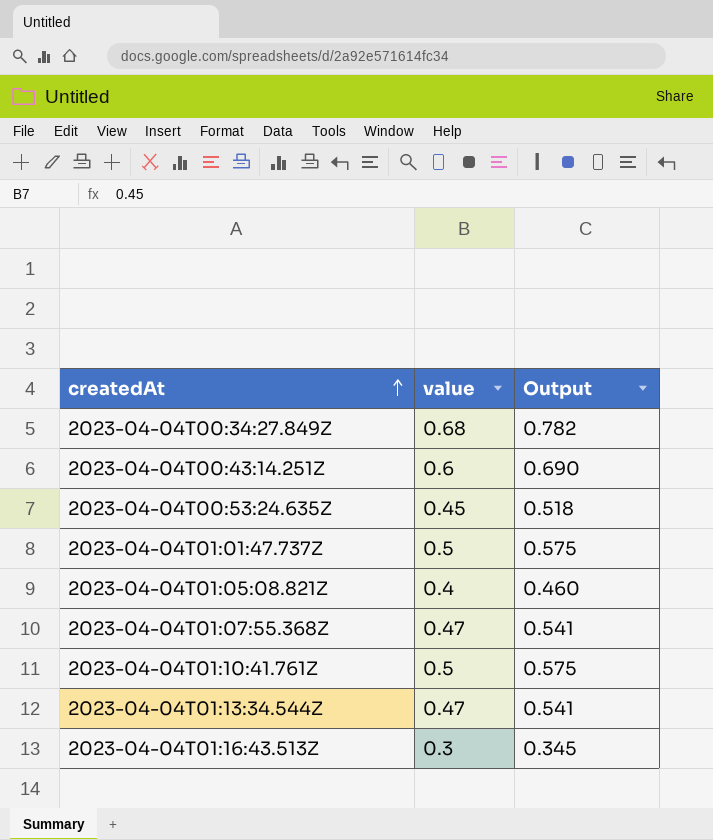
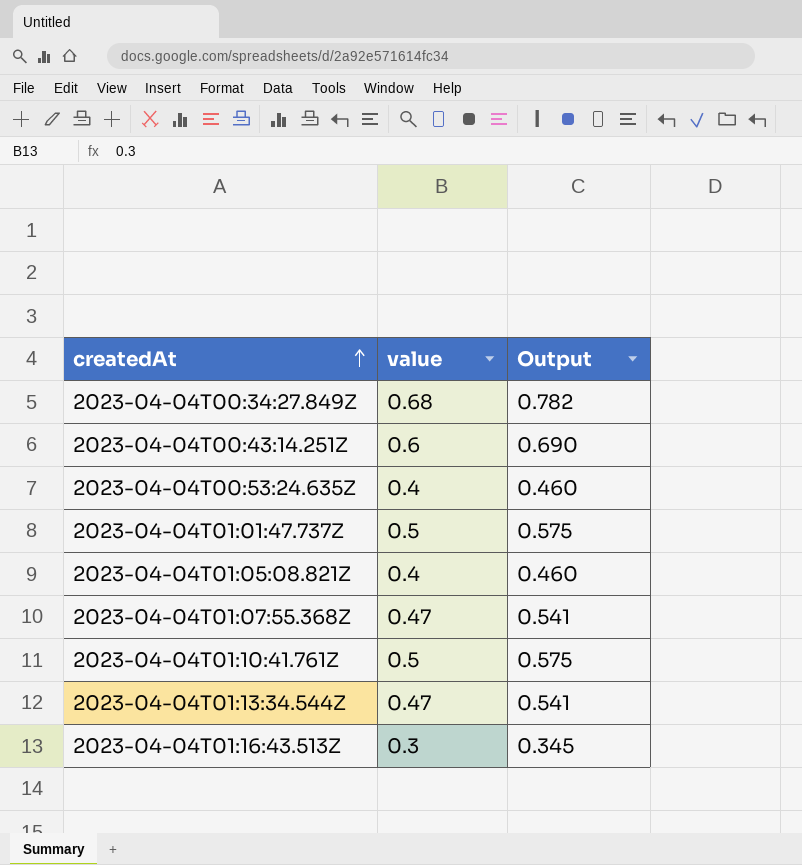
2023-04-04T00:53:24.635Z | value: 0.45 -> 0.4
2023-04-04T00:53:24.635Z | Output: 0.518 -> 0.460

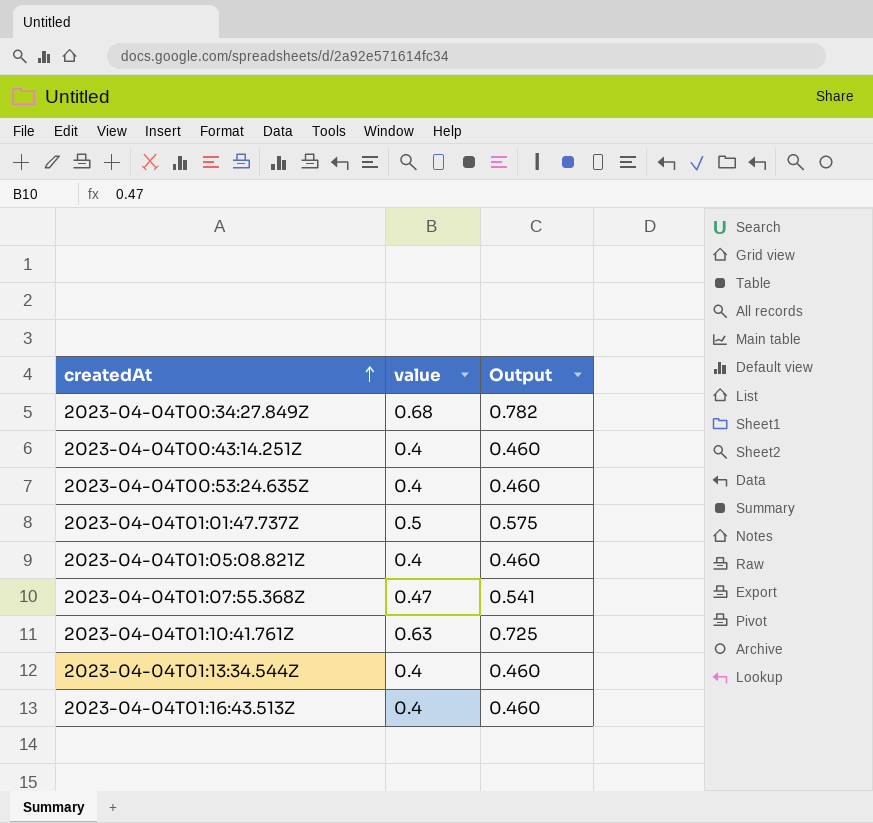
2023-04-04T00:43:14.251Z | value: 0.6 -> 0.4
2023-04-04T00:43:14.251Z | Output: 0.690 -> 0.460
2023-04-04T01:10:41.761Z | value: 0.5 -> 0.63
2023-04-04T01:10:41.761Z | Output: 0.575 -> 0.725
2023-04-04T01:13:34.544Z | value: 0.47 -> 0.4
2023-04-04T01:13:34.544Z | Output: 0.541 -> 0.460
2023-04-04T01:16:43.513Z | value: 0.3 -> 0.4
2023-04-04T01:16:43.513Z | Output: 0.345 -> 0.460

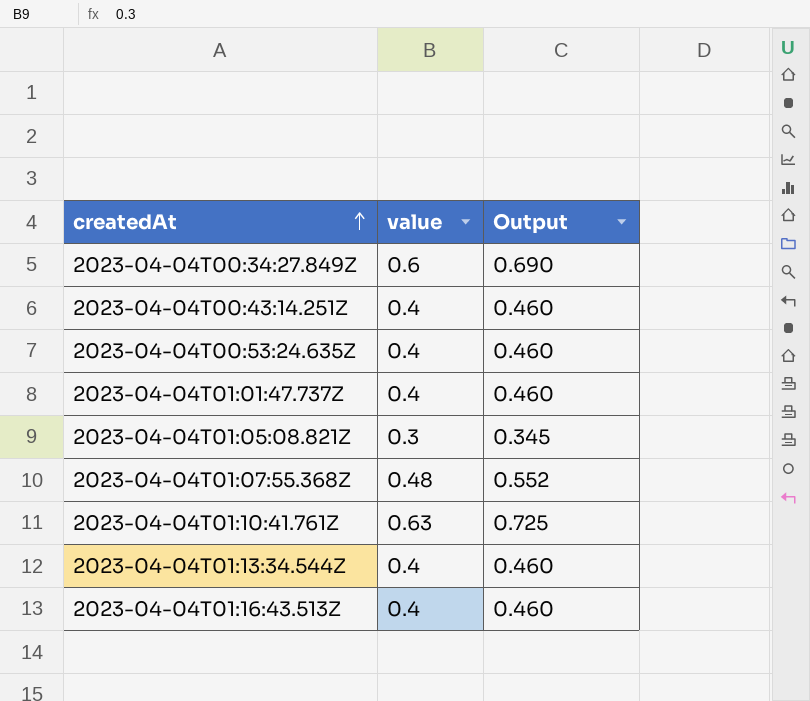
2023-04-04T00:34:27.849Z | value: 0.68 -> 0.6
2023-04-04T00:34:27.849Z | Output: 0.782 -> 0.690
2023-04-04T01:01:47.737Z | value: 0.5 -> 0.4
2023-04-04T01:01:47.737Z | Output: 0.575 -> 0.460
2023-04-04T01:05:08.821Z | value: 0.4 -> 0.3
2023-04-04T01:05:08.821Z | Output: 0.460 -> 0.345
2023-04-04T01:07:55.368Z | value: 0.47 -> 0.48
2023-04-04T01:07:55.368Z | Output: 0.541 -> 0.552

